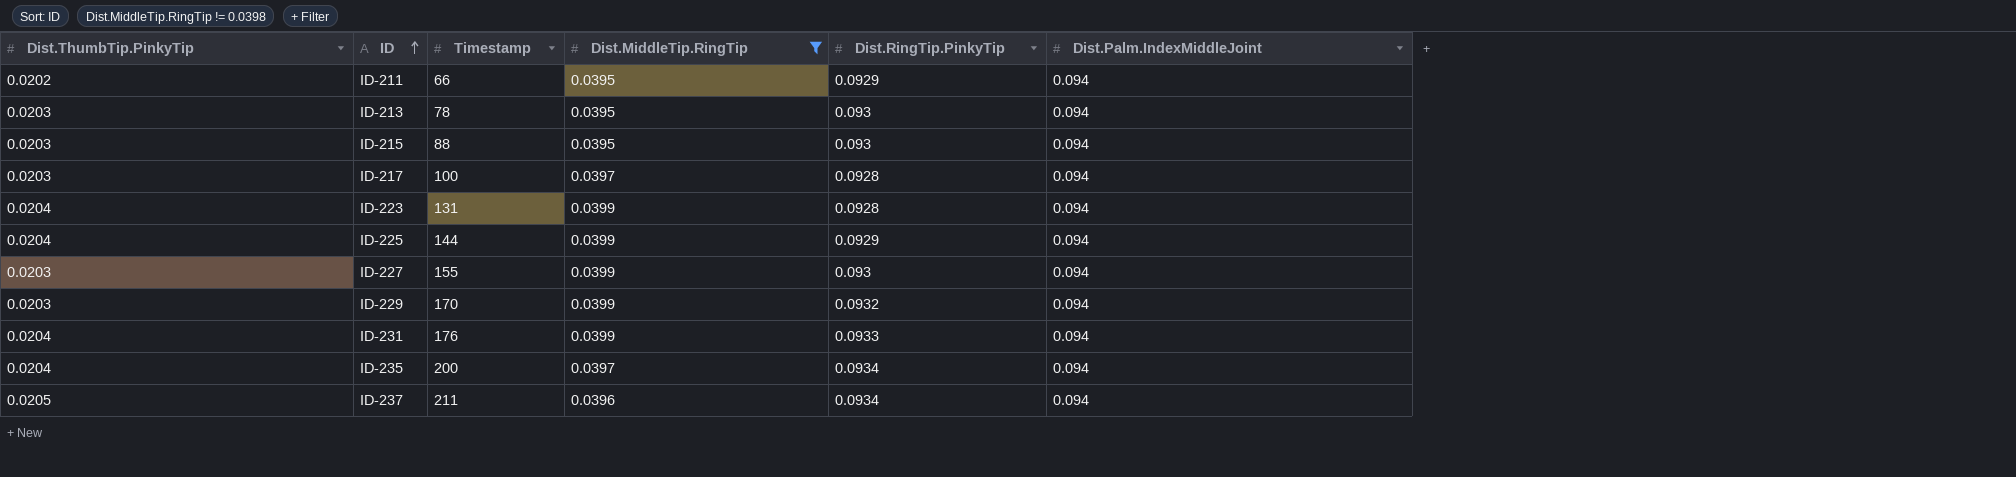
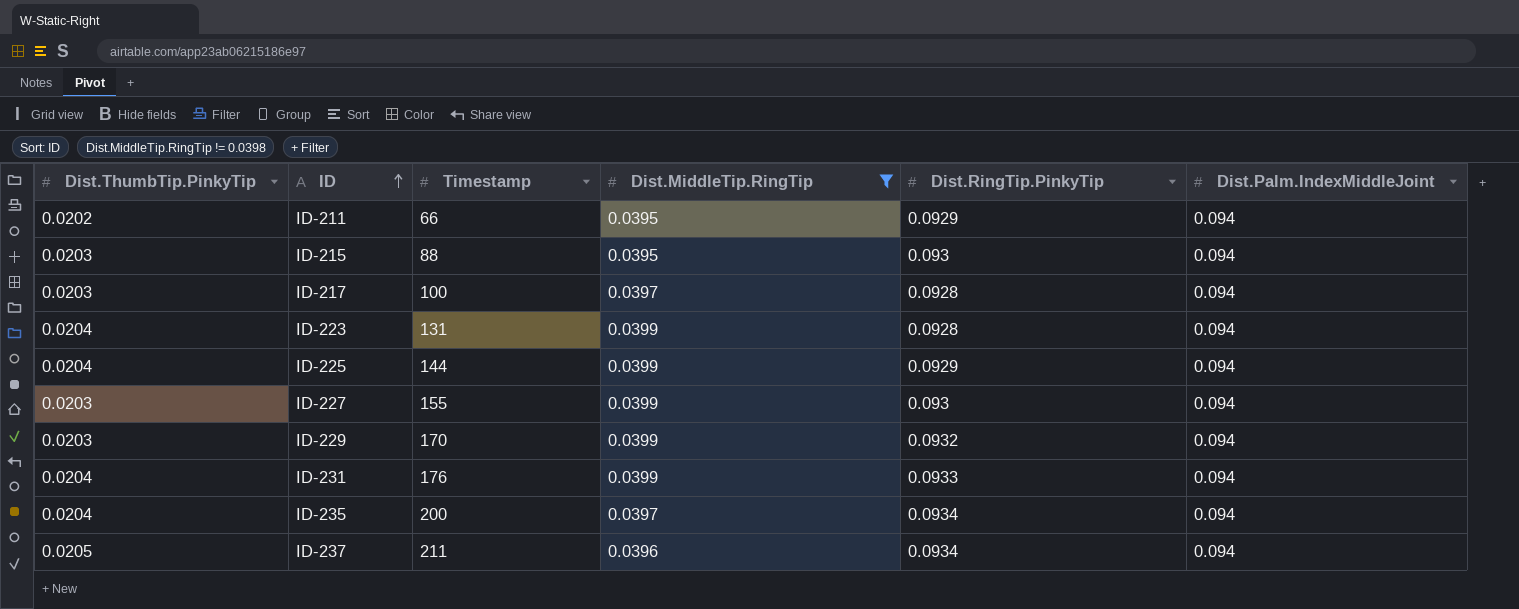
row ID-213: 0.0203 | 78 | 0.0395 | 0.093 | 0.094 -> none

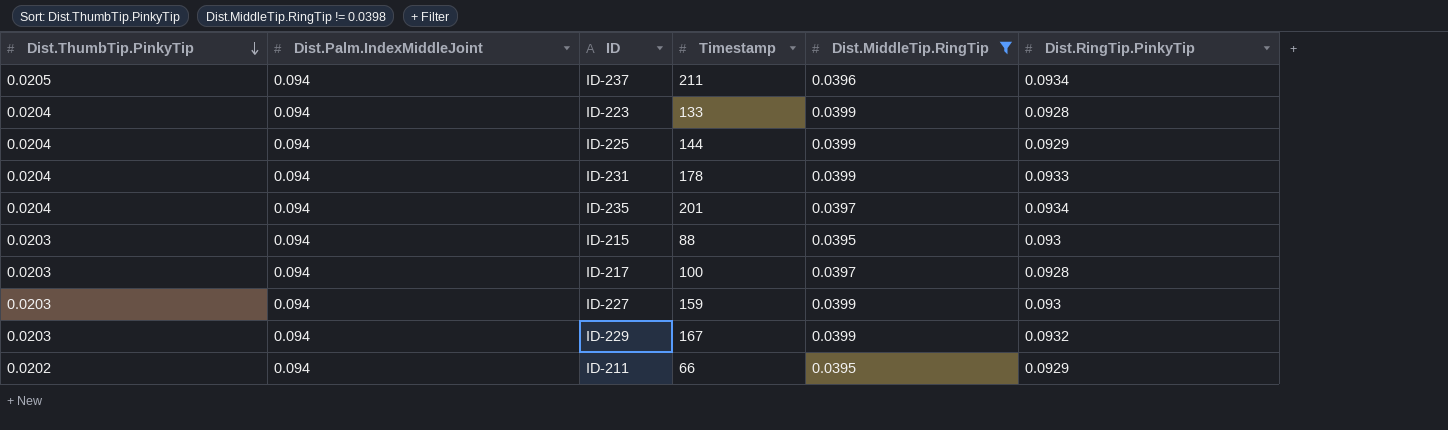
row order: ID ascending -> Dist.ThumbTip.PinkyTip descending
column Dist.Palm.IndexMiddleJoint | position: 6 -> 2
ID-223 | Timestamp: 131 -> 133
ID-231 | Timestamp: 176 -> 178
ID-235 | Timestamp: 200 -> 201
ID-227 | Timestamp: 155 -> 159
ID-229 | Timestamp: 170 -> 167

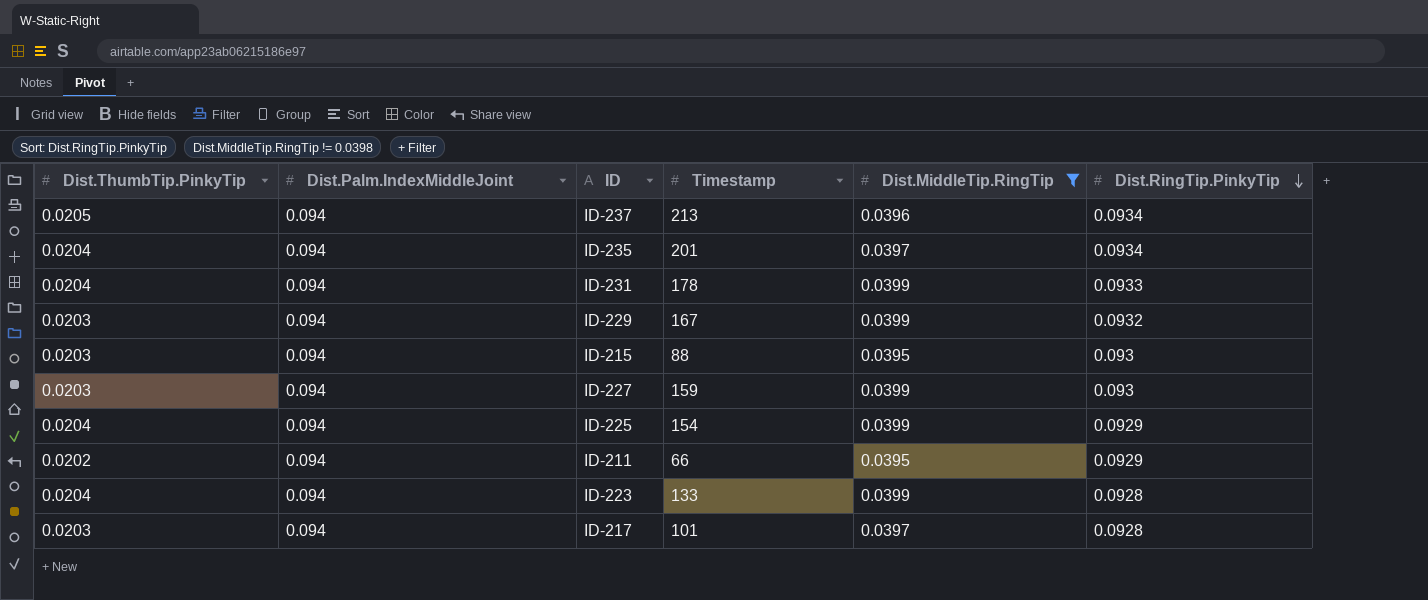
row order: Dist.ThumbTip.PinkyTip descending -> Dist.RingTip.PinkyTip descending
ID-237 | Timestamp: 211 -> 213
ID-225 | Timestamp: 144 -> 154
ID-217 | Timestamp: 100 -> 101

